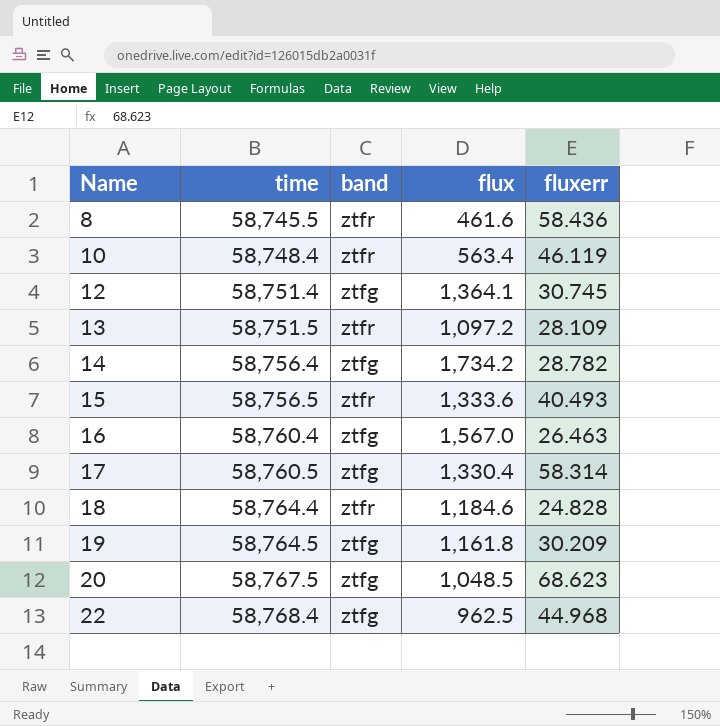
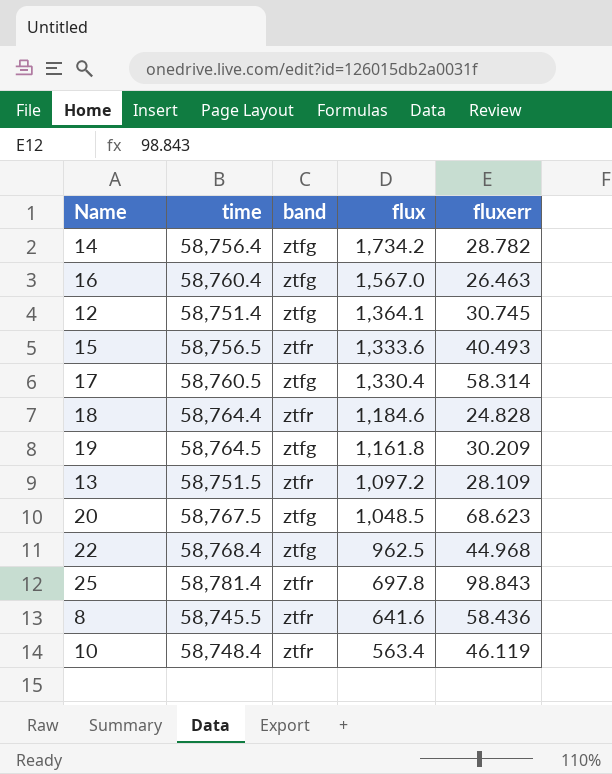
row order: Name ascending -> flux descending
row 25: none -> 58,781.4 | ztfr | 697.8 | 98.843
8 | flux: 461.6 -> 641.6

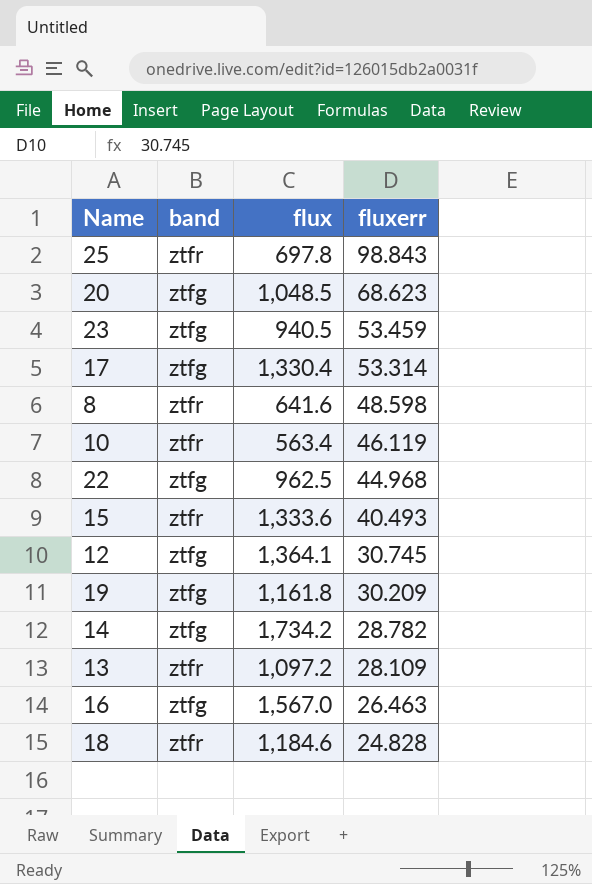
row order: flux descending -> fluxerr descending
column time | position: 2 -> none
row 23: none -> ztfg | 940.5 | 53.459
17 | fluxerr: 58.314 -> 53.314
8 | fluxerr: 58.436 -> 48.598

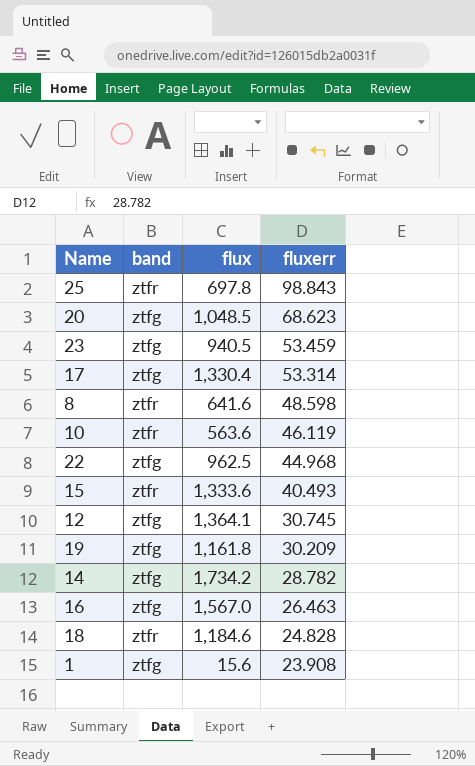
row 13: ztfr | 1,097.2 | 28.109 -> none
10 | flux: 563.4 -> 563.6
row 1: none -> ztfg | 15.6 | 23.908

